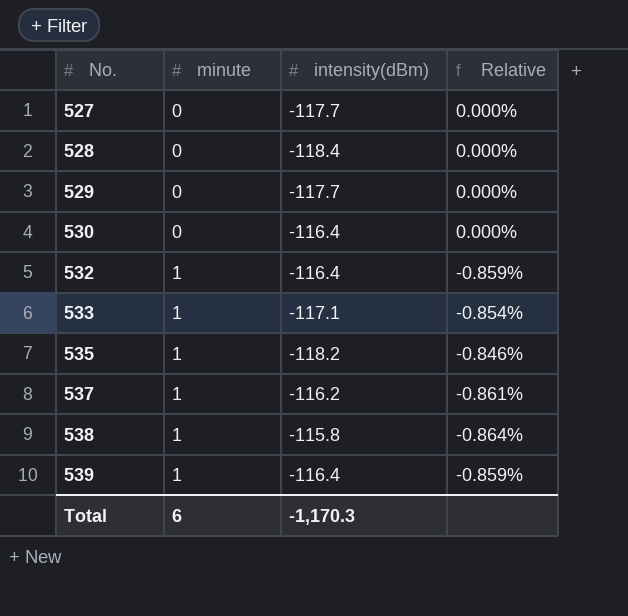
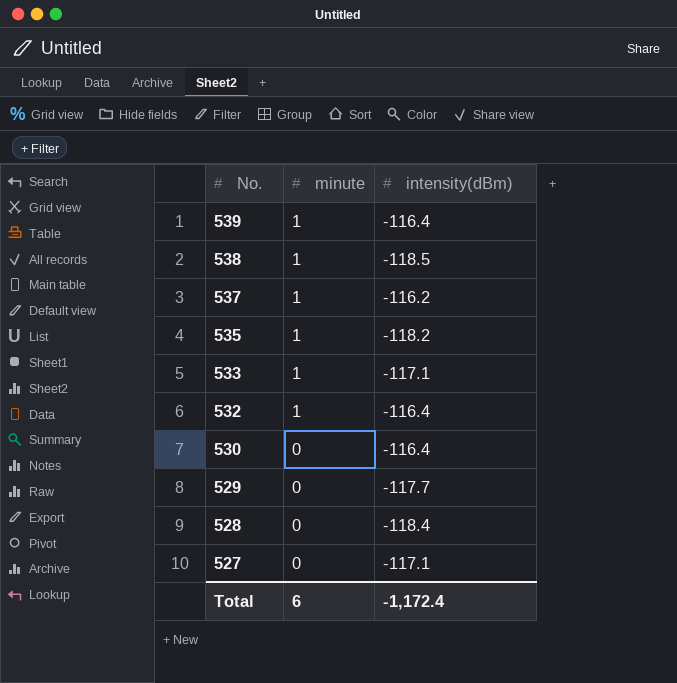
row order: No. ascending -> No. descending
column Relative | formula: [minute] / [intensity(dBm)] -> none
538 | intensity(dBm): -115.8 -> -118.5
527 | intensity(dBm): -117.7 -> -117.1
Total | intensity(dBm): -1,170.3 -> -1,172.4

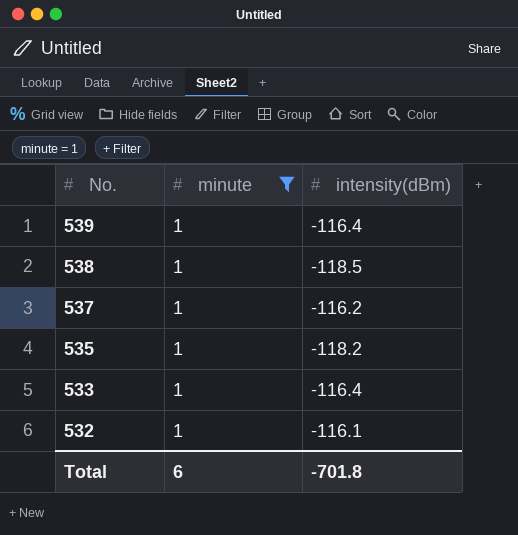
filter: none -> minute = 1
533 | intensity(dBm): -117.1 -> -116.4
532 | intensity(dBm): -116.4 -> -116.1
Total | intensity(dBm): -1,172.4 -> -701.8

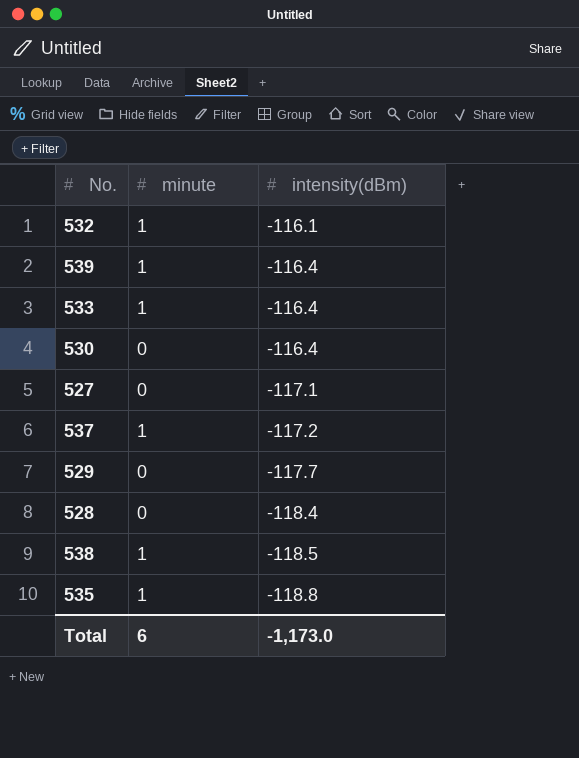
filter: minute = 1 -> none
row order: No. descending -> intensity(dBm) descending
537 | intensity(dBm): -116.2 -> -117.2
535 | intensity(dBm): -118.2 -> -118.8
Total | intensity(dBm): -701.8 -> -1,173.0

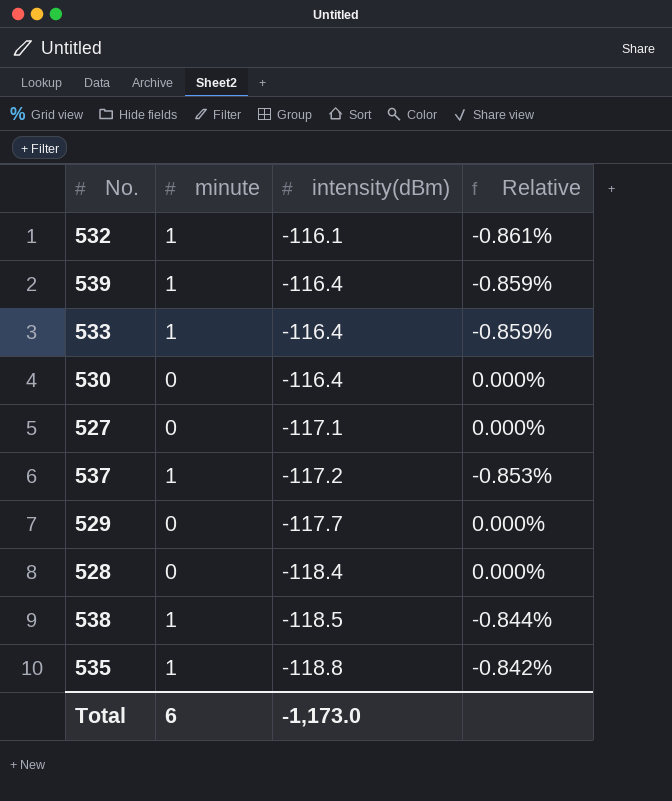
column Relative | formula: none -> [minute] / [intensity(dBm)]

